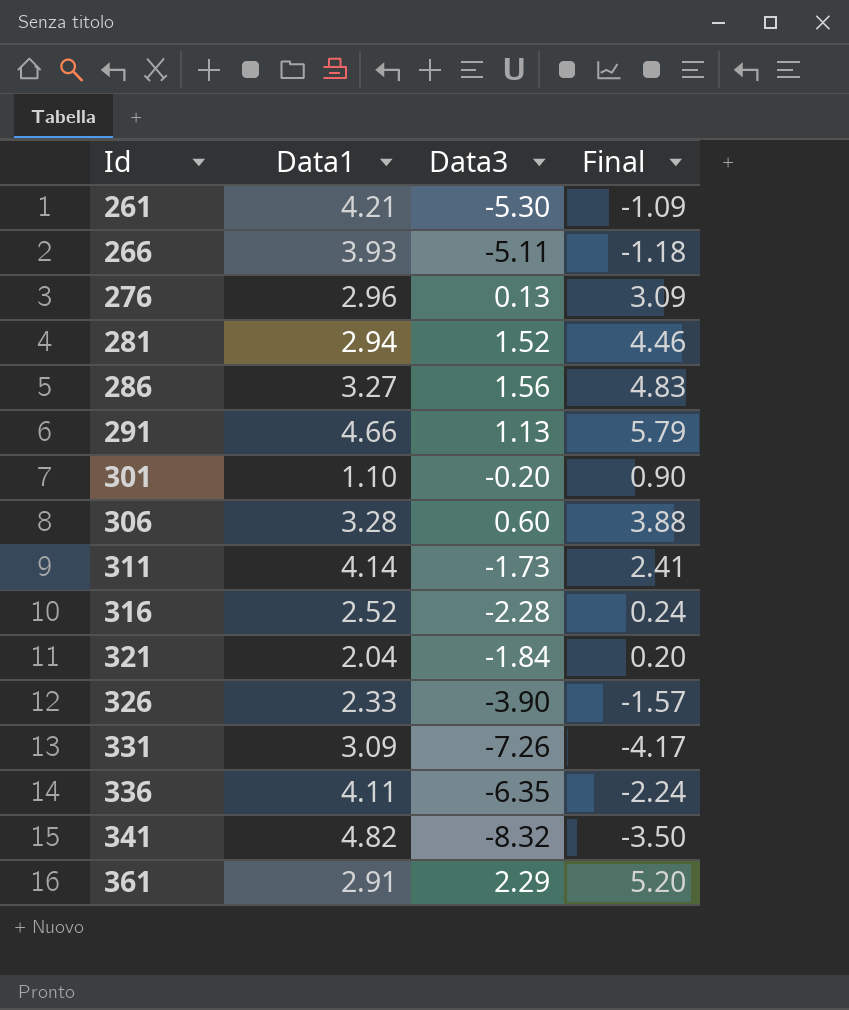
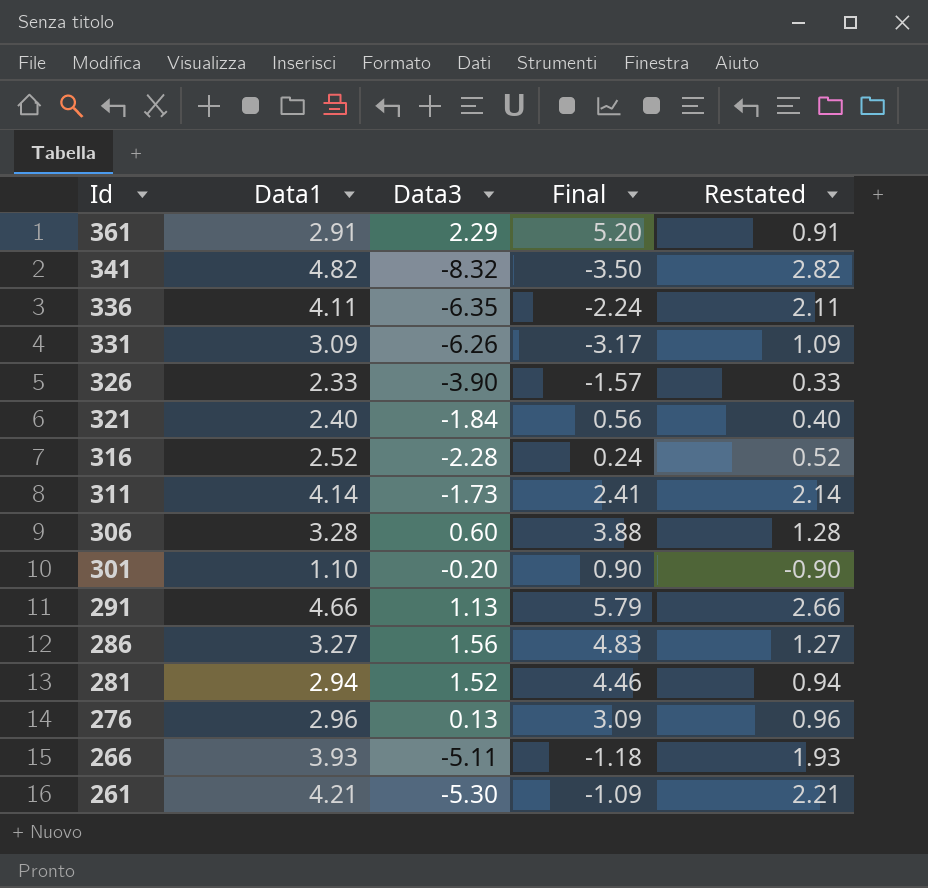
row order: Id ascending -> Id descending
column Restated | formula: none -> [Data1] - 2
331 | Data3: -7.26 -> -6.26
331 | Final: -4.17 -> -3.17
321 | Data1: 2.04 -> 2.40
321 | Final: 0.20 -> 0.56

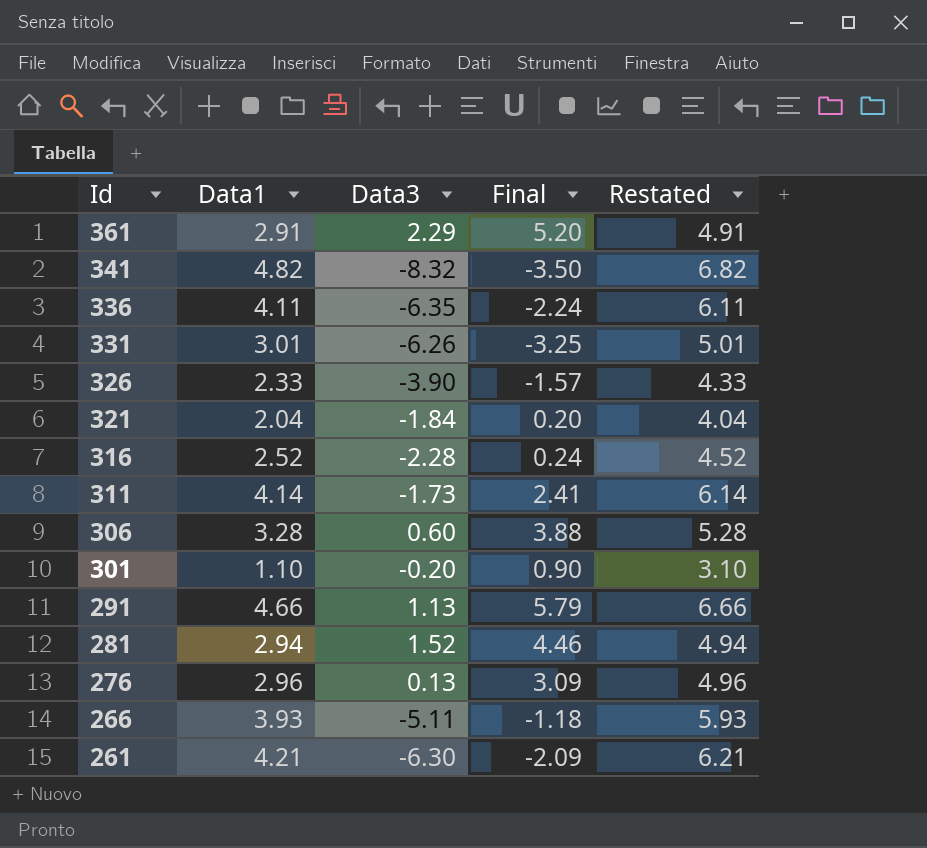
column Restated | formula: [Data1] - 2 -> [Data1] + 2
row 286: 3.27 | 1.56 | 4.83 | 1.27 -> none
331 | Data1: 3.09 -> 3.01
331 | Final: -3.17 -> -3.25
321 | Data1: 2.40 -> 2.04
321 | Final: 0.56 -> 0.20
261 | Data3: -5.30 -> -6.30
261 | Final: -1.09 -> -2.09

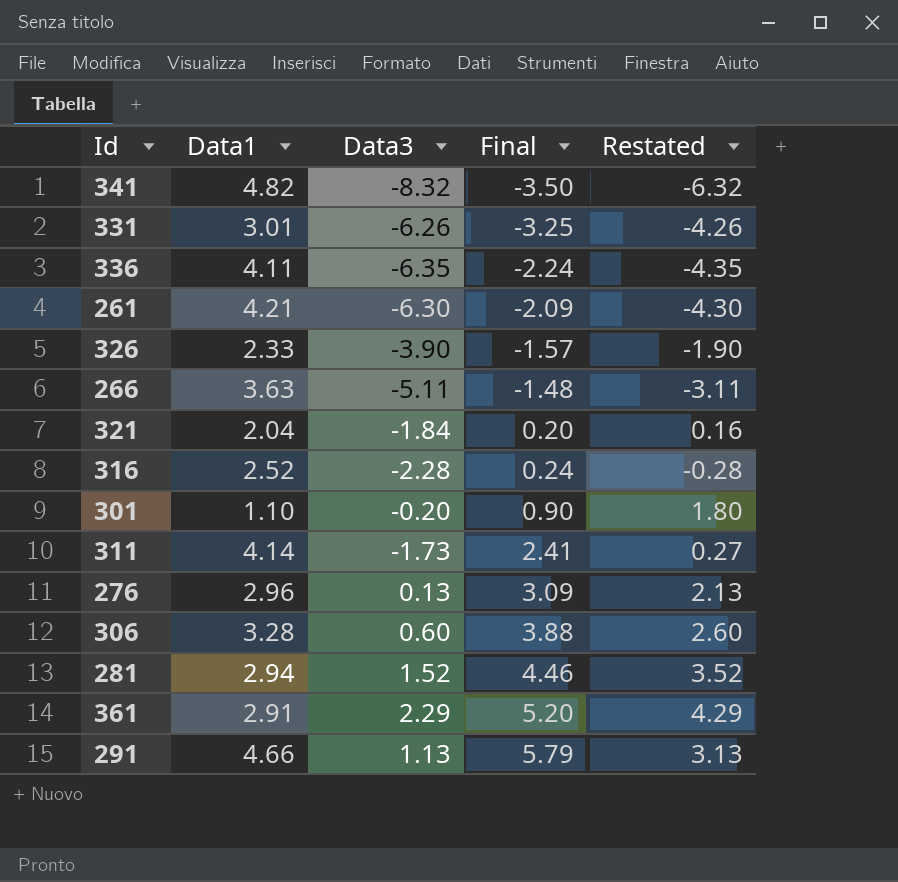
row order: Id descending -> Final ascending
column Restated | formula: [Data1] + 2 -> [Data3] + 2
266 | Data1: 3.93 -> 3.63
266 | Final: -1.18 -> -1.48

